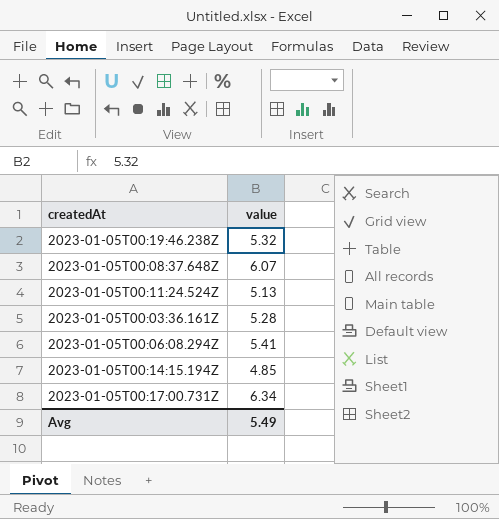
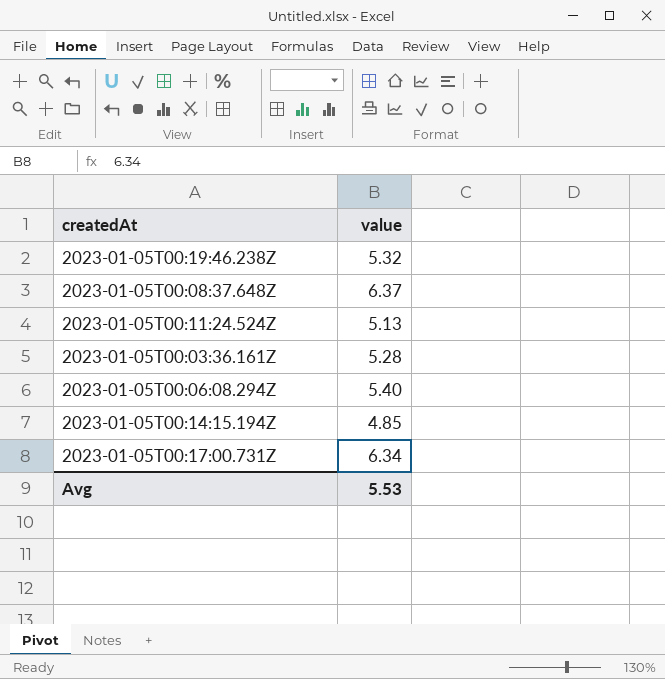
2023-01-05T00:08:37.648Z | value: 6.07 -> 6.37
2023-01-05T00:06:08.294Z | value: 5.41 -> 5.40
Avg | value: 5.49 -> 5.53

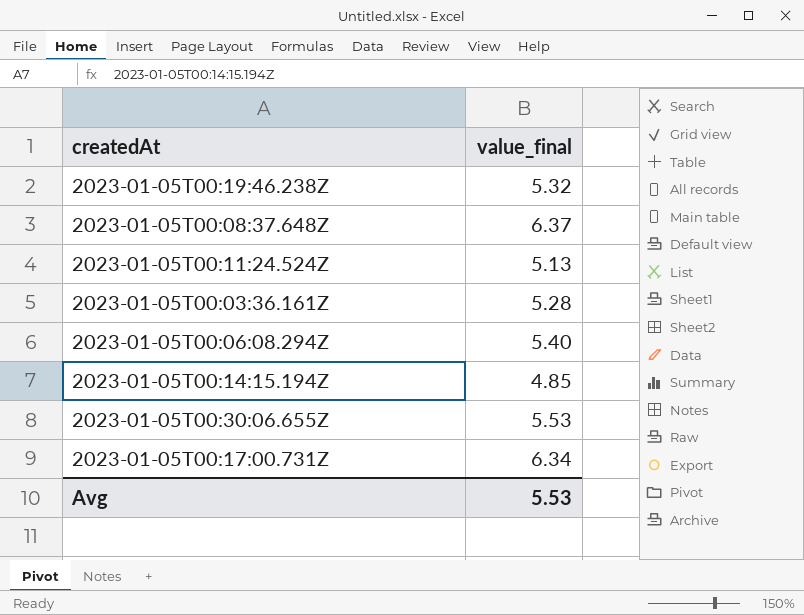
column name: value -> value_final
row 2023-01-05T00:30:06.655Z: none -> 5.53

